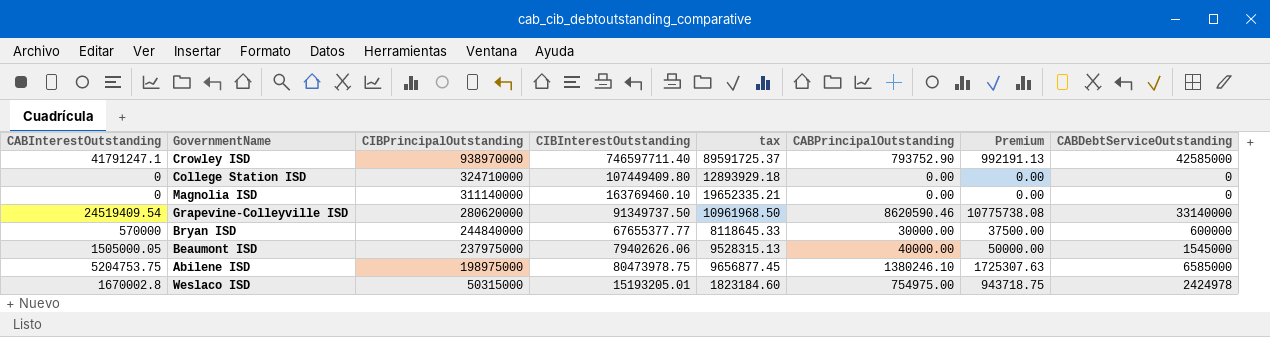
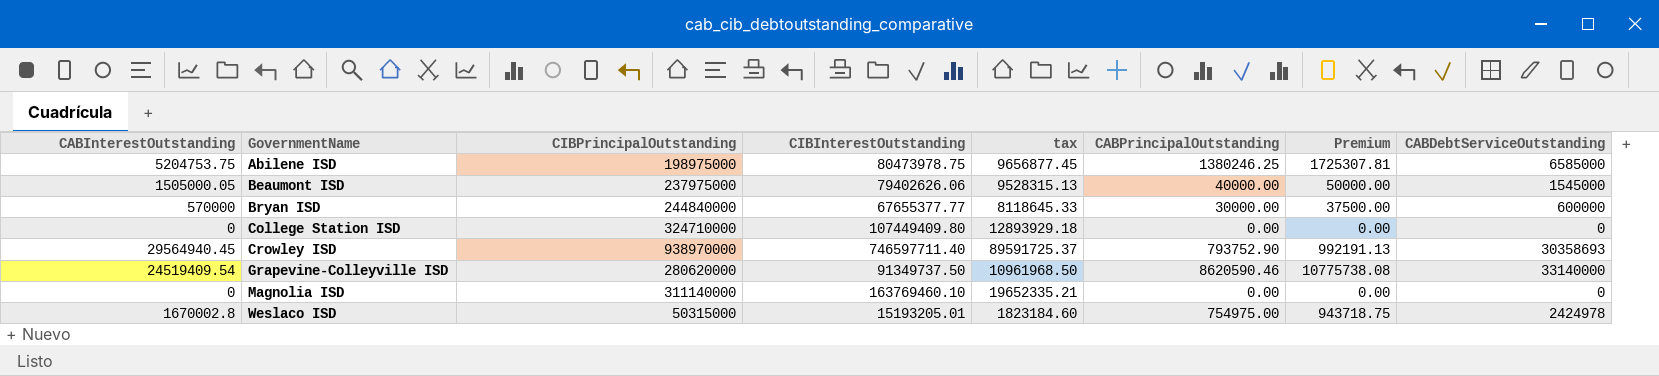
row order: CIBPrincipalOutstanding descending -> GovernmentName ascending
Abilene ISD | CABPrincipalOutstanding: 1380246.10 -> 1380246.25
Abilene ISD | Premium: 1725307.63 -> 1725307.81
Crowley ISD | CABInterestOutstanding: 41791247.1 -> 29564940.45
Crowley ISD | CABDebtServiceOutstanding: 42585000 -> 30358693

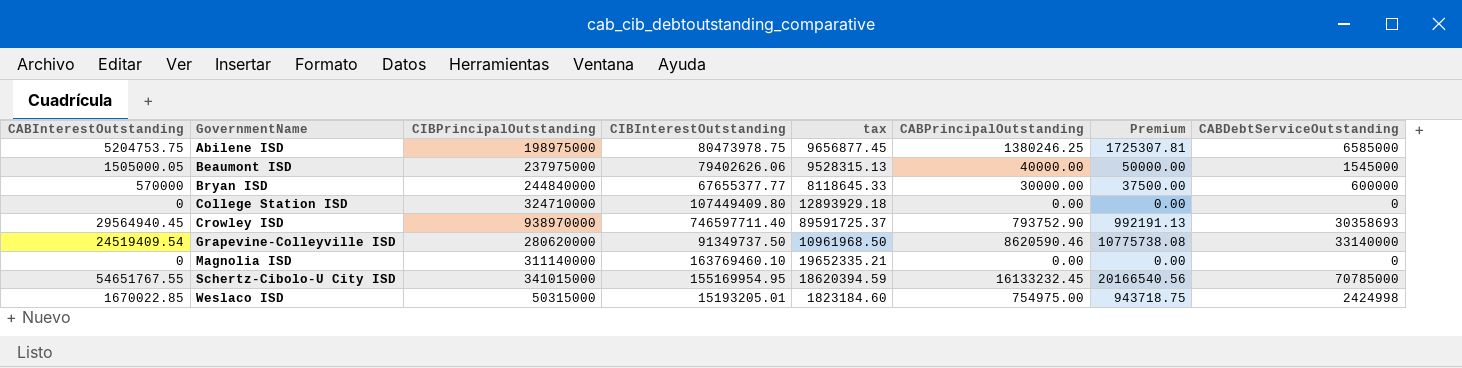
row Schertz-Cibolo-U City ISD: none -> 54651767.55 | 341015000 | 155169954.95 | 18620394.59 | 16133232.45 | 20166540.56 | 70785000
Weslaco ISD | CABInterestOutstanding: 1670002.8 -> 1670022.85
Weslaco ISD | CABDebtServiceOutstanding: 2424978 -> 2424998

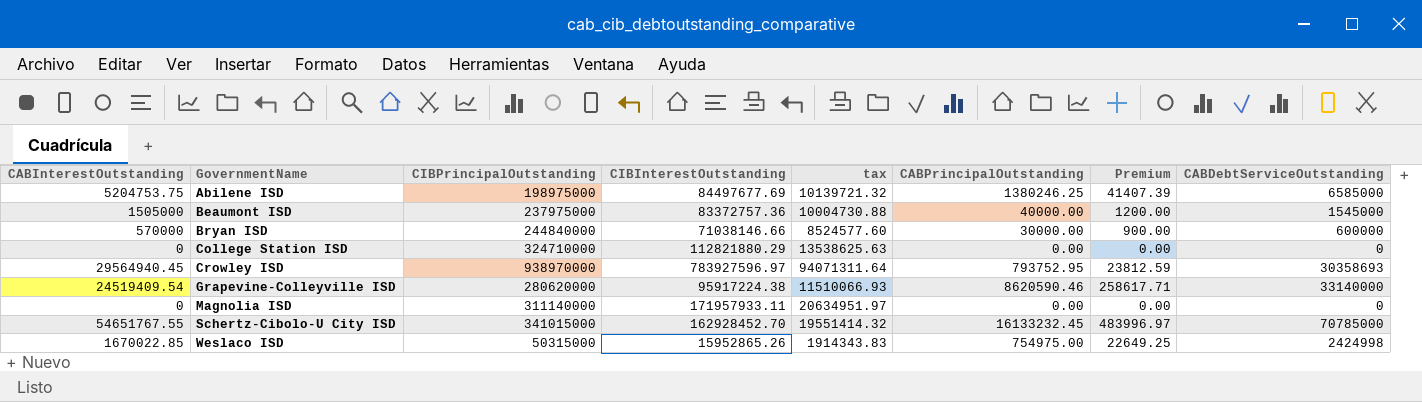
column Premium | formula: [CABPrincipalOutstanding] * 1.25 -> [CABPrincipalOutstanding] * 0.03
Abilene ISD | CIBInterestOutstanding: 80473978.75 -> 84497677.69
Abilene ISD | tax: 9656877.45 -> 10139721.32
Beaumont ISD | CABInterestOutstanding: 1505000.05 -> 1505000
Beaumont ISD | CIBInterestOutstanding: 79402626.06 -> 83372757.36
Beaumont ISD | tax: 9528315.13 -> 10004730.88
Bryan ISD | CIBInterestOutstanding: 67655377.77 -> 71038146.66
Bryan ISD | tax: 8118645.33 -> 8524577.60
College Station ISD | CIBInterestOutstanding: 107449409.80 -> 112821880.29
College Station ISD | tax: 12893929.18 -> 13538625.63
Crowley ISD | CIBInterestOutstanding: 746597711.40 -> 783927596.97
Crowley ISD | tax: 89591725.37 -> 94071311.64
Crowley ISD | CABPrincipalOutstanding: 793752.90 -> 793752.95
Grapevine-Colleyville ISD | CIBInterestOutstanding: 91349737.50 -> 95917224.38
Grapevine-Colleyville ISD | tax: 10961968.50 -> 11510066.93
Magnolia ISD | CIBInterestOutstanding: 163769460.10 -> 171957933.11
Magnolia ISD | tax: 19652335.21 -> 20634951.97
Schertz-Cibolo-U City ISD | CIBInterestOutstanding: 155169954.95 -> 162928452.70
Schertz-Cibolo-U City ISD | tax: 18620394.59 -> 19551414.32
Weslaco ISD | CIBInterestOutstanding: 15193205.01 -> 15952865.26
Weslaco ISD | tax: 1823184.60 -> 1914343.83

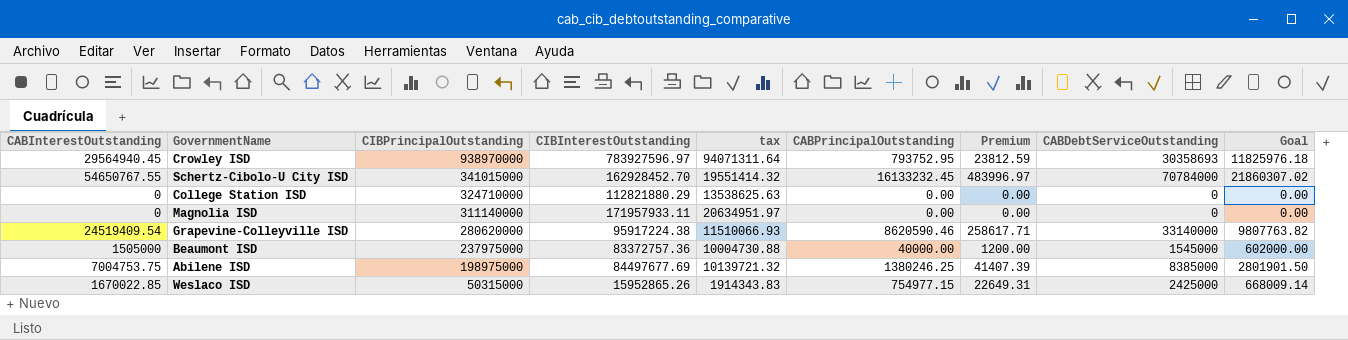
row order: GovernmentName ascending -> CIBPrincipalOutstanding descending
column Goal | formula: none -> [CABInterestOutstanding] * 0.4
row Bryan ISD: 570000 | 244840000 | 71038146.66 | 8524577.60 | 30000.00 | 900.00 | 600000 -> none
Schertz-Cibolo-U City ISD | CABInterestOutstanding: 54651767.55 -> 54650767.55
Schertz-Cibolo-U City ISD | CABDebtServiceOutstanding: 70785000 -> 70784000
Abilene ISD | CABInterestOutstanding: 5204753.75 -> 7004753.75
Abilene ISD | CABDebtServiceOutstanding: 6585000 -> 8385000
Weslaco ISD | CABPrincipalOutstanding: 754975.00 -> 754977.15
Weslaco ISD | Premium: 22649.25 -> 22649.31
Weslaco ISD | CABDebtServiceOutstanding: 2424998 -> 2425000

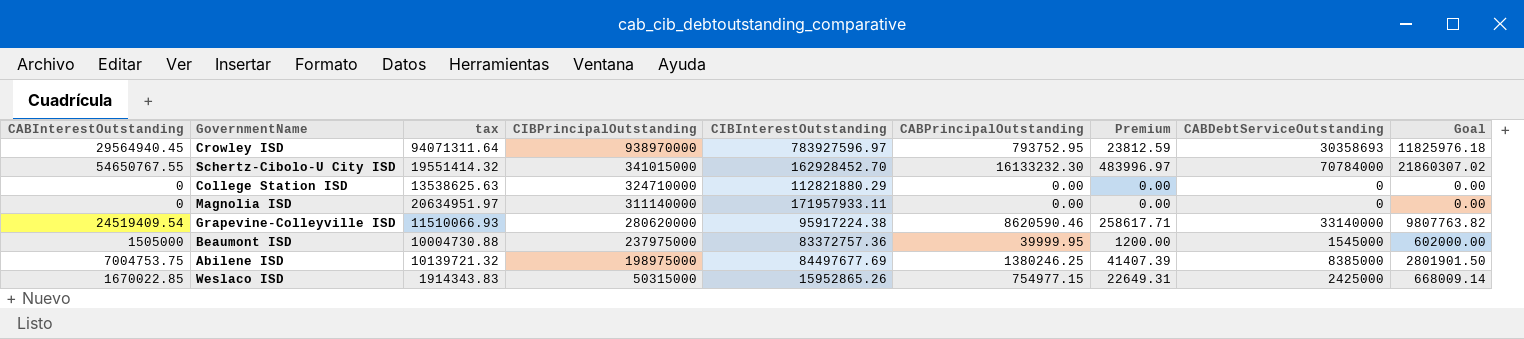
column tax | position: 5 -> 3
Schertz-Cibolo-U City ISD | CABPrincipalOutstanding: 16133232.45 -> 16133232.30
Beaumont ISD | CABPrincipalOutstanding: 40000.00 -> 39999.95

